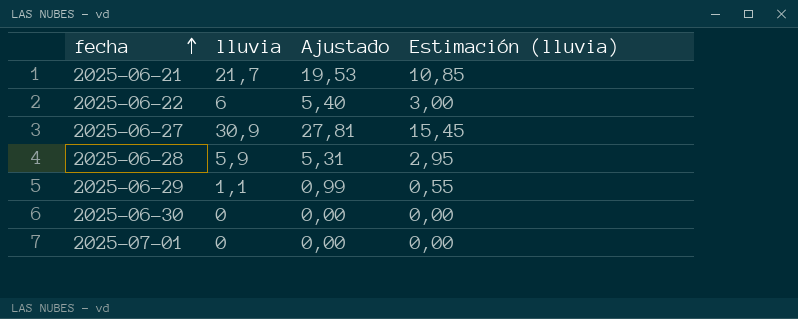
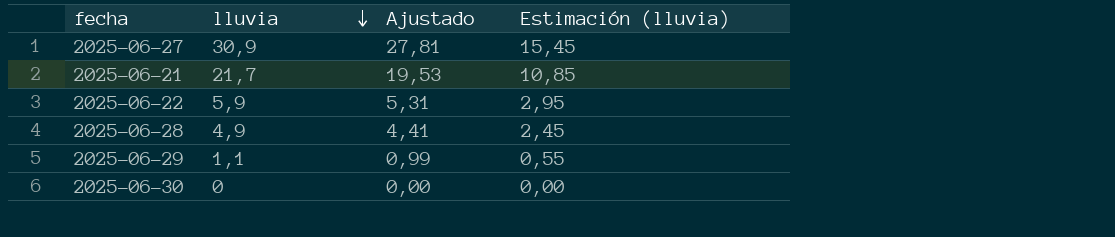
row order: fecha ascending -> lluvia descending
row 2025-07-01: 0 | 0,00 | 0,00 -> none
2025-06-22 | lluvia: 6 -> 5,9
2025-06-22 | Ajustado: 5,40 -> 5,31
2025-06-22 | Estimación (lluvia): 3,00 -> 2,95
2025-06-28 | lluvia: 5,9 -> 4,9
2025-06-28 | Ajustado: 5,31 -> 4,41
2025-06-28 | Estimación (lluvia): 2,95 -> 2,45

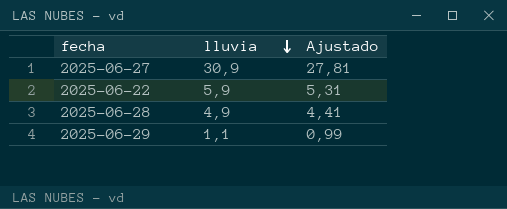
column Estimación (lluvia) | formula: [lluvia] * 0,5 -> none
row 2025-06-21: 21,7 | 19,53 | 10,85 -> none
row 2025-06-30: 0 | 0,00 | 0,00 -> none

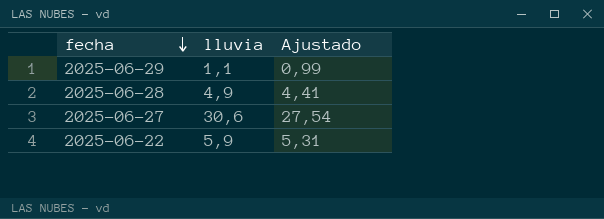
row order: lluvia descending -> fecha descending
2025-06-27 | lluvia: 30,9 -> 30,6
2025-06-27 | Ajustado: 27,81 -> 27,54

